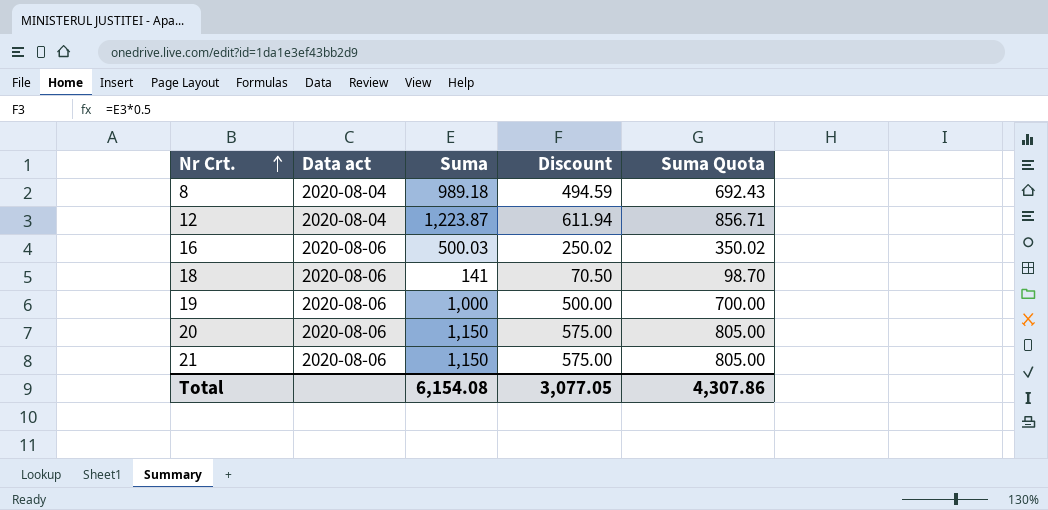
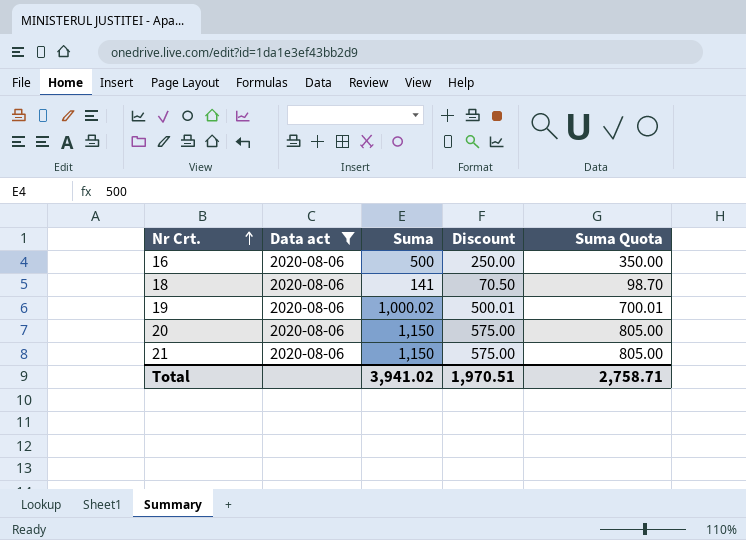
filter: none -> Data act = 2020-08-06
16 | Suma: 500.03 -> 500
16 | Discount: 250.02 -> 250.00
16 | Suma Quota: 350.02 -> 350.00
19 | Suma: 1,000 -> 1,000.02
19 | Discount: 500.00 -> 500.01
19 | Suma Quota: 700.00 -> 700.01
Total | Suma: 6,154.08 -> 3,941.02
Total | Discount: 3,077.05 -> 1,970.51
Total | Suma Quota: 4,307.86 -> 2,758.71

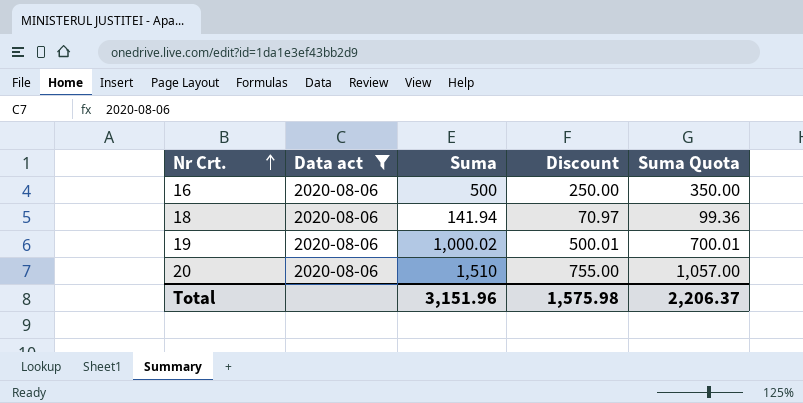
row 21: 2020-08-06 | 1,150 | 575.00 | 805.00 -> none
18 | Suma: 141 -> 141.94
18 | Discount: 70.50 -> 70.97
18 | Suma Quota: 98.70 -> 99.36
20 | Suma: 1,150 -> 1,510
20 | Discount: 575.00 -> 755.00
20 | Suma Quota: 805.00 -> 1,057.00
Total | Suma: 3,941.02 -> 3,151.96
Total | Discount: 1,970.51 -> 1,575.98
Total | Suma Quota: 2,758.71 -> 2,206.37

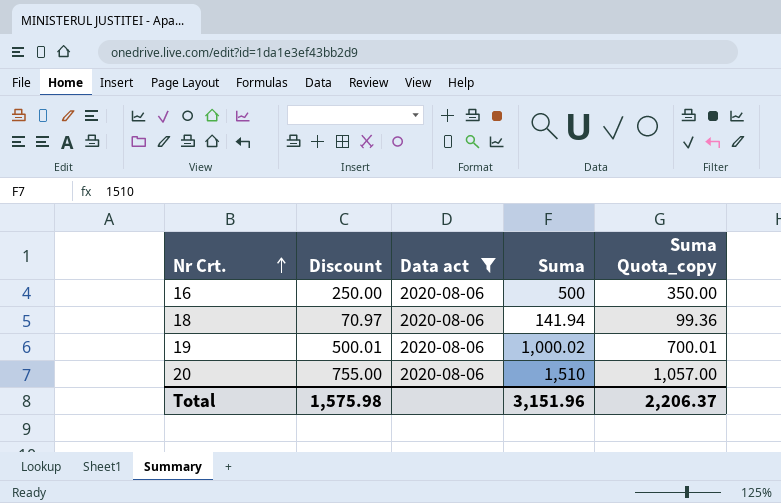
column Discount | position: 4 -> 2
column name: Suma Quota -> Suma Quota_copy

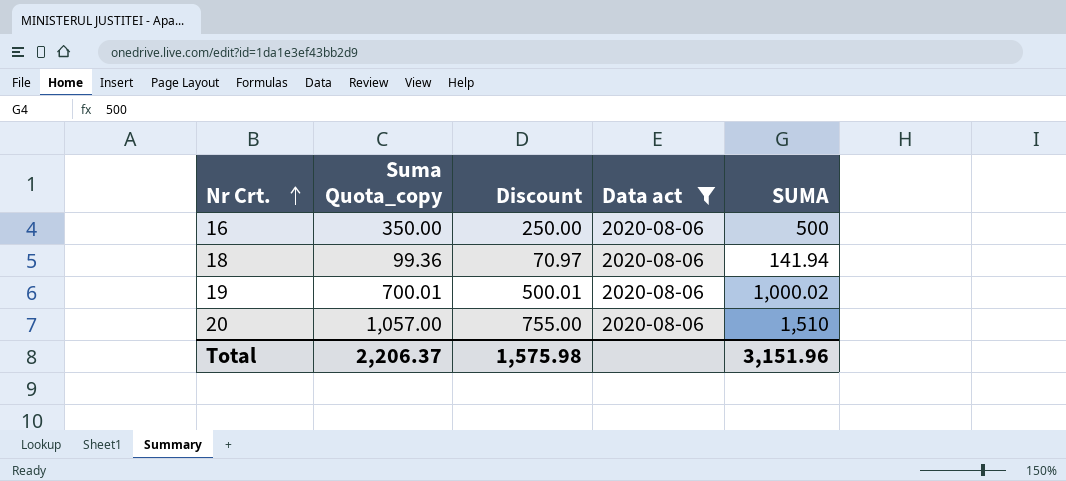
column Suma Quota_copy | position: 5 -> 2
column name: Suma -> SUMA

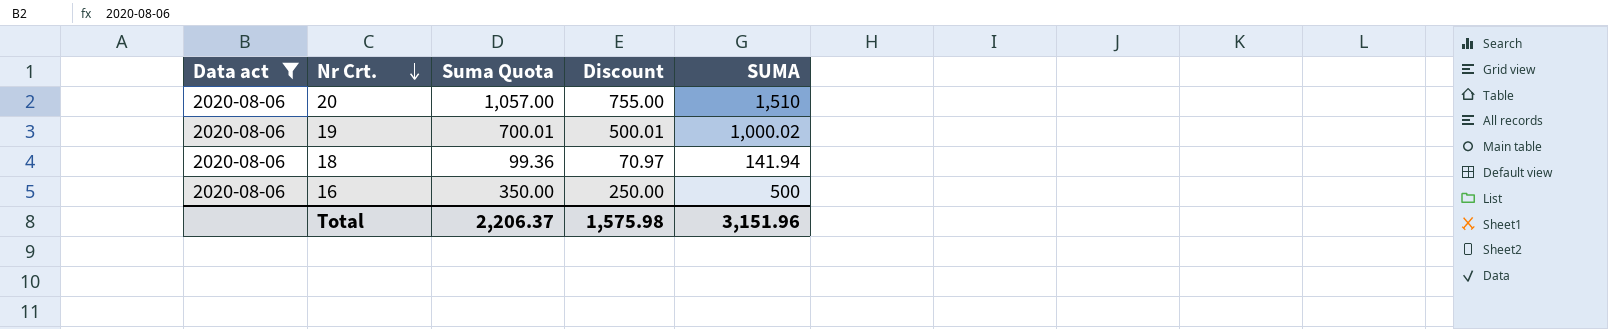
row order: Nr Crt. ascending -> Nr Crt. descending
column Data act | position: 4 -> 1
column name: Suma Quota_copy -> Suma Quota

